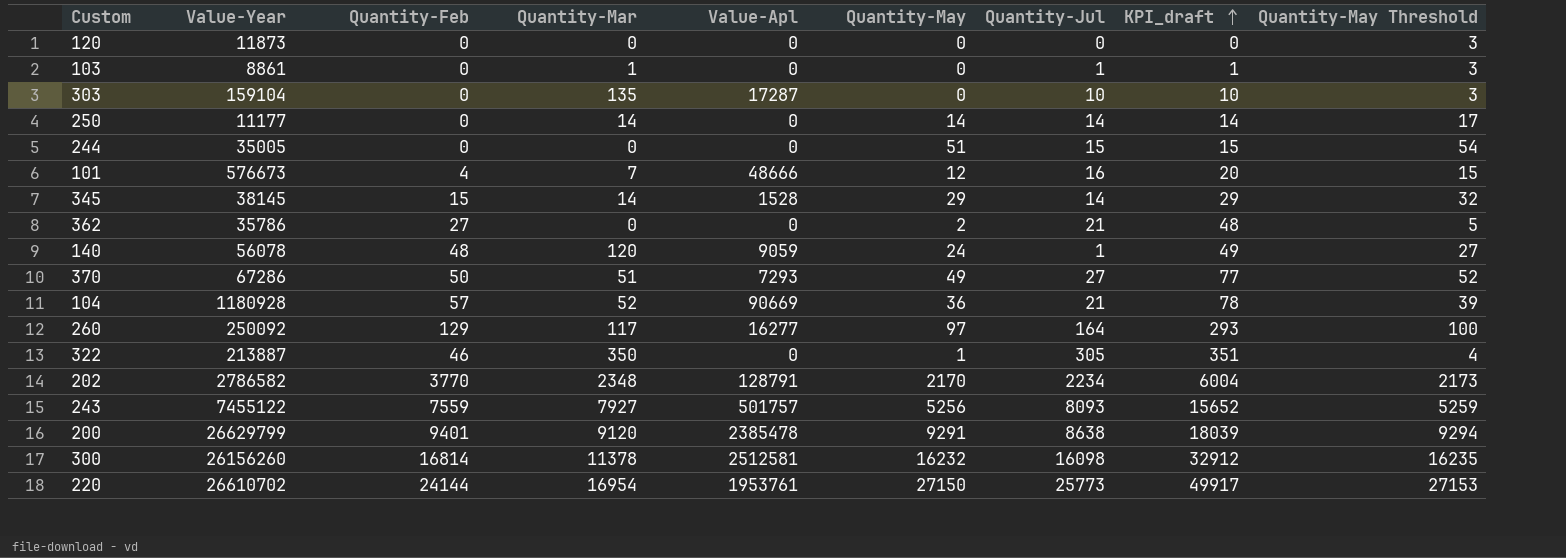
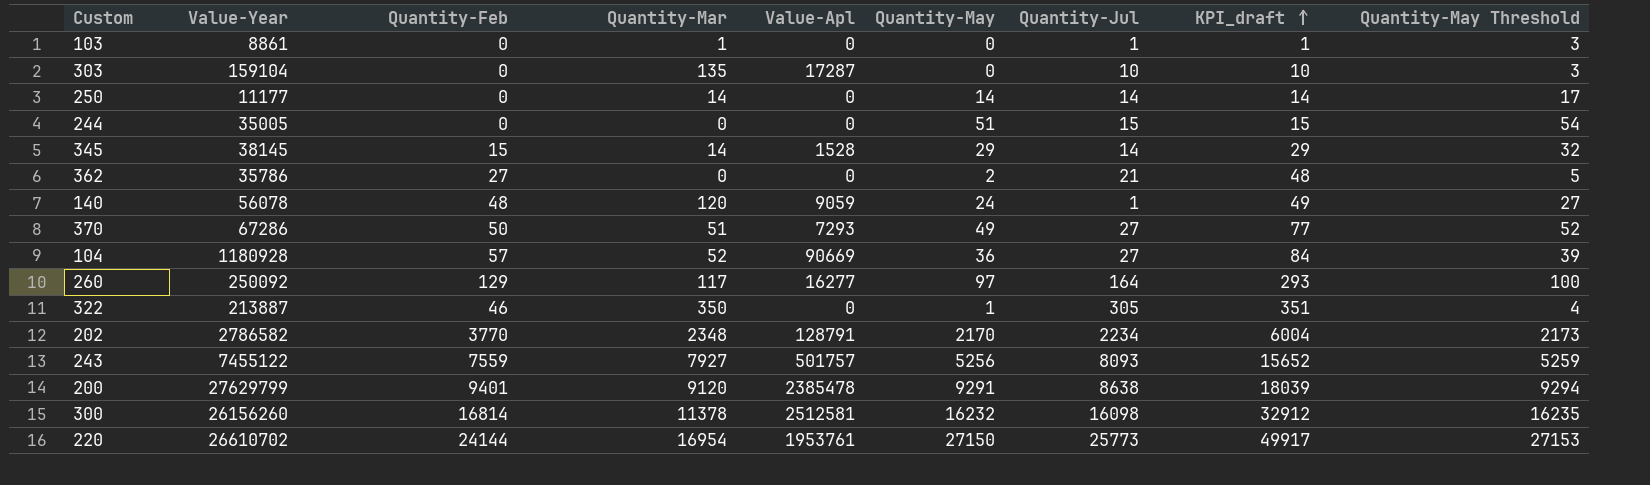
row 120: 11873 | 0 | 0 | 0 | 0 | 0 | 0 | 3 -> none
row 101: 576673 | 4 | 7 | 48666 | 12 | 16 | 20 | 15 -> none
104 | Quantity-Jul: 21 -> 27
104 | KPI_draft: 78 -> 84
200 | Value-Year: 26629799 -> 27629799

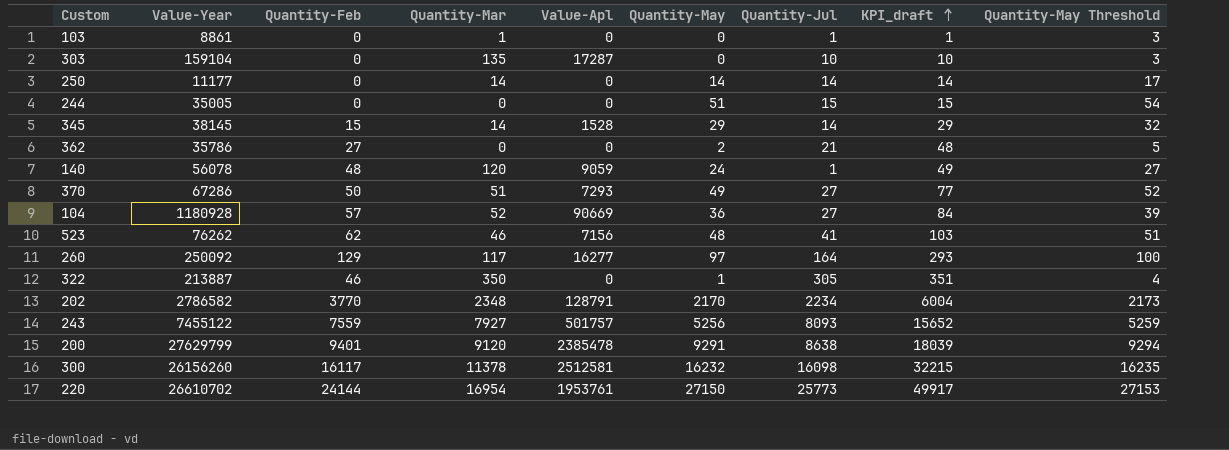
row 523: none -> 76262 | 62 | 46 | 7156 | 48 | 41 | 103 | 51
300 | Quantity-Feb: 16814 -> 16117
300 | KPI_draft: 32912 -> 32215

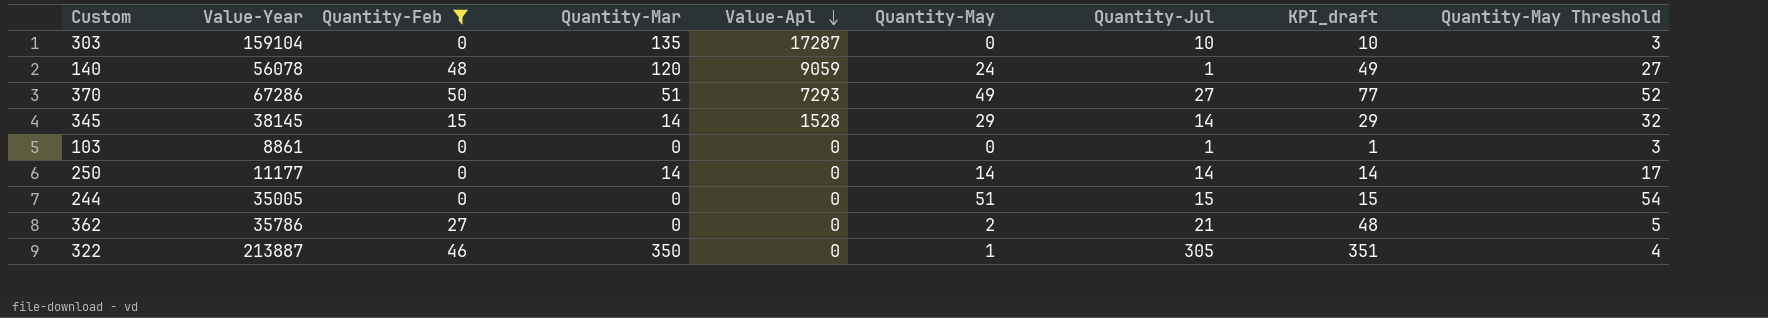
filter: none -> Quantity-Feb <= 50
row order: KPI_draft ascending -> Value-Apl descending
103 | Quantity-Mar: 1 -> 0

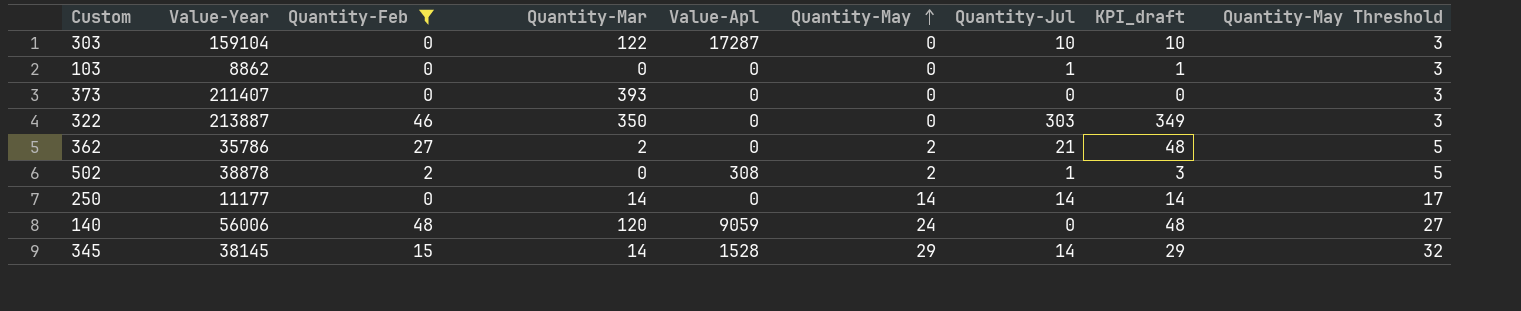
row order: Value-Apl descending -> Quantity-May ascending
row 370: 67286 | 50 | 51 | 7293 | 49 | 27 | 77 | 52 -> none
row 244: 35005 | 0 | 0 | 0 | 51 | 15 | 15 | 54 -> none
303 | Quantity-Mar: 135 -> 122
103 | Value-Year: 8861 -> 8862
row 373: none -> 211407 | 0 | 393 | 0 | 0 | 0 | 0 | 3
322 | Quantity-May: 1 -> 0
322 | Quantity-Jul: 305 -> 303
322 | KPI_draft: 351 -> 349
322 | Quantity-May Threshold: 4 -> 3
362 | Quantity-Mar: 0 -> 2
row 502: none -> 38878 | 2 | 0 | 308 | 2 | 1 | 3 | 5
140 | Value-Year: 56078 -> 56006
140 | Quantity-Jul: 1 -> 0
140 | KPI_draft: 49 -> 48

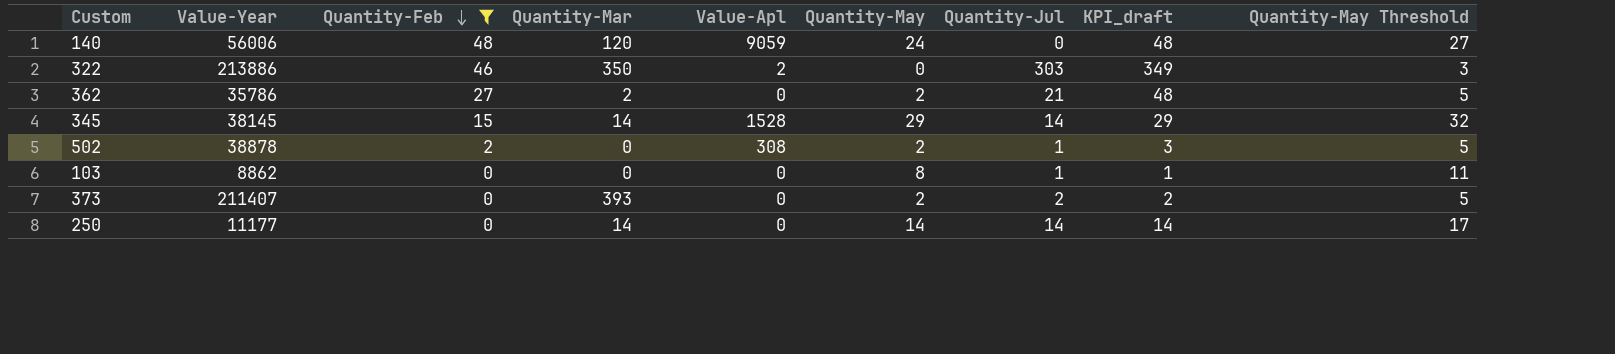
row order: Quantity-May ascending -> Quantity-Feb descending
row 303: 159104 | 0 | 122 | 17287 | 0 | 10 | 10 | 3 -> none
322 | Value-Year: 213887 -> 213886
322 | Value-Apl: 0 -> 2
103 | Quantity-May: 0 -> 8
103 | Quantity-May Threshold: 3 -> 11
373 | Quantity-May: 0 -> 2
373 | Quantity-Jul: 0 -> 2
373 | KPI_draft: 0 -> 2
373 | Quantity-May Threshold: 3 -> 5

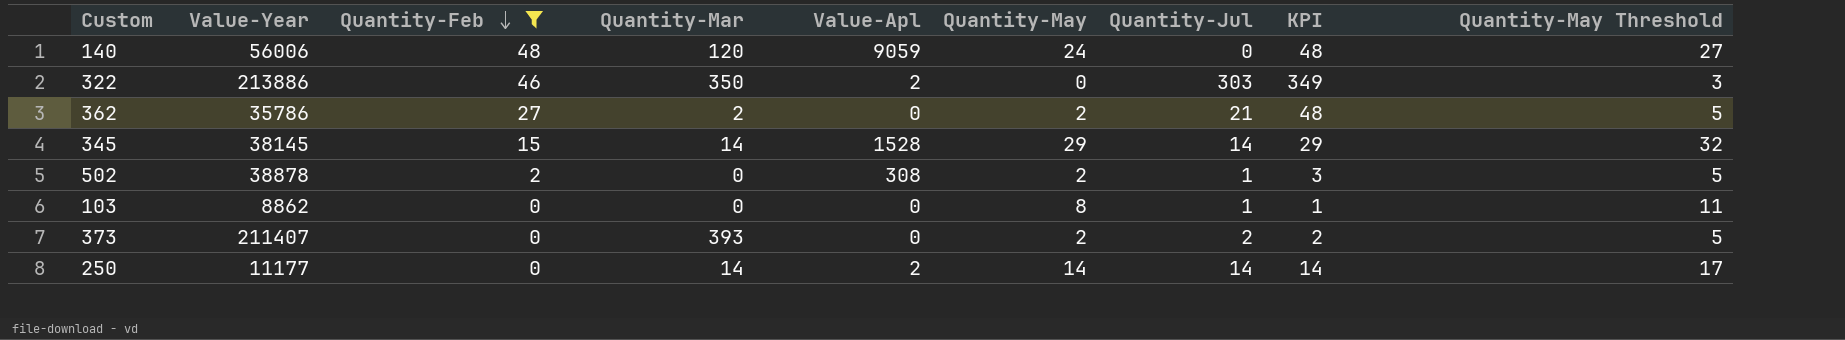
column name: KPI_draft -> KPI
250 | Value-Apl: 0 -> 2

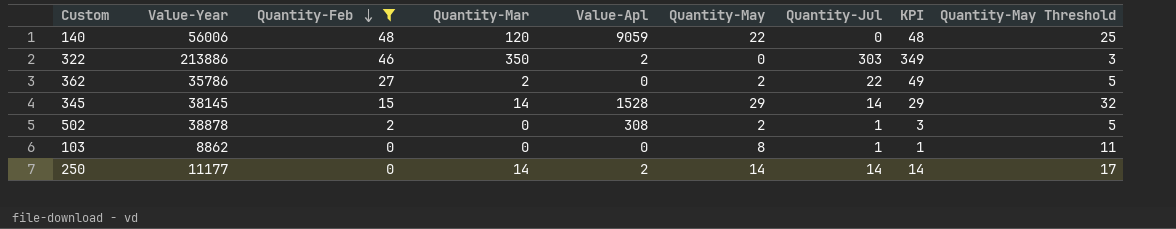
row 373: 211407 | 0 | 393 | 0 | 2 | 2 | 2 | 5 -> none
140 | Quantity-May: 24 -> 22
140 | Quantity-May Threshold: 27 -> 25
362 | Quantity-Jul: 21 -> 22
362 | KPI: 48 -> 49

